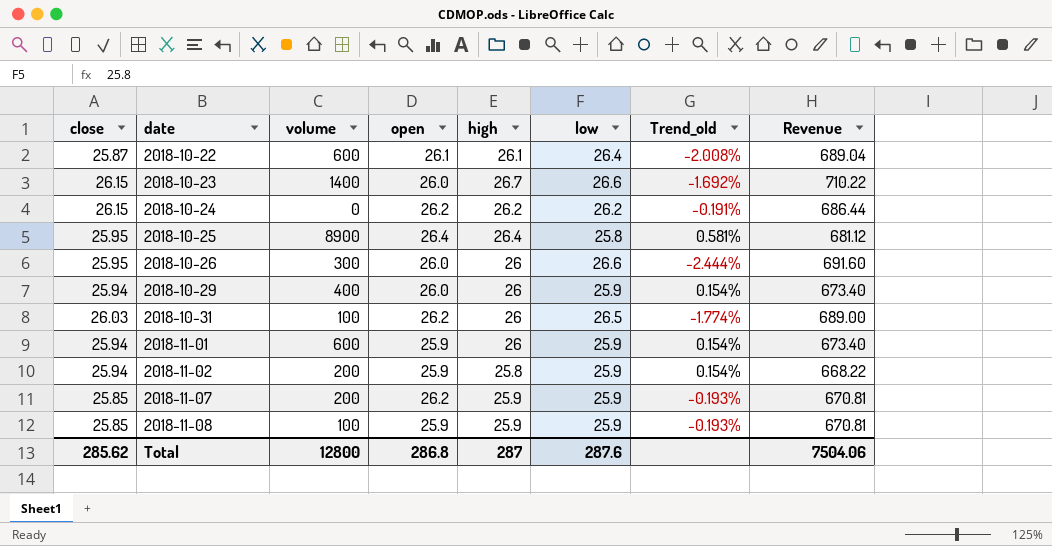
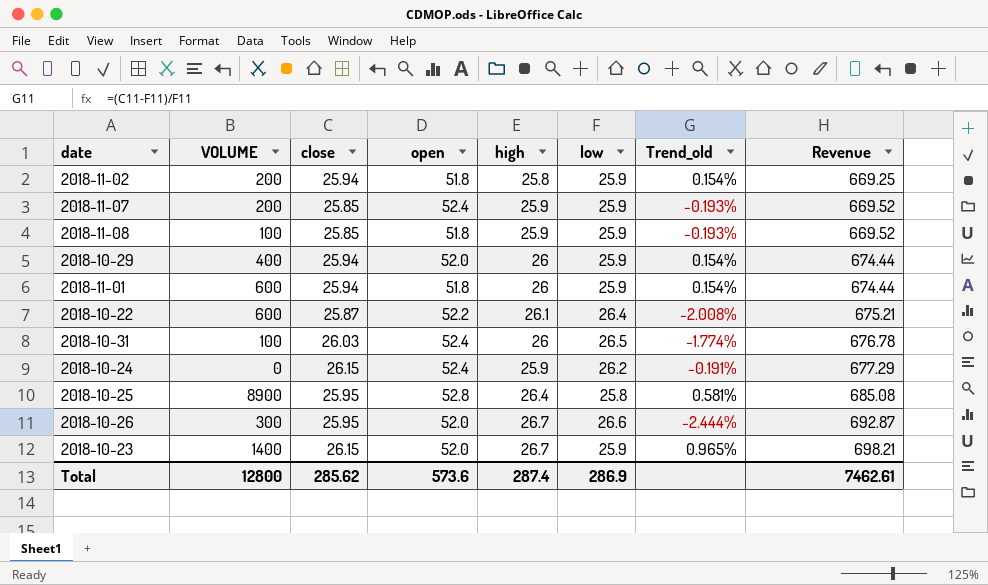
row order: date ascending -> Revenue ascending
column name: volume -> VOLUME
column close | position: 1 -> 3
column Revenue | formula: [high] * [low] -> [close] * [high]
2018-11-02 | open: 25.9 -> 51.8
2018-11-07 | open: 26.2 -> 52.4
2018-11-08 | open: 25.9 -> 51.8
2018-10-29 | open: 26.0 -> 52.0
2018-11-01 | open: 25.9 -> 51.8
2018-10-22 | open: 26.1 -> 52.2
2018-10-31 | open: 26.2 -> 52.4
2018-10-24 | open: 26.2 -> 52.4
2018-10-24 | high: 26.2 -> 25.9
2018-10-25 | open: 26.4 -> 52.8
2018-10-26 | open: 26.0 -> 52.0
2018-10-26 | high: 26 -> 26.7
2018-10-23 | open: 26.0 -> 52.0
2018-10-23 | low: 26.6 -> 25.9
2018-10-23 | Trend_old: -1.692% -> 0.965%
Total | open: 286.8 -> 573.6
Total | high: 287 -> 287.4
Total | low: 287.6 -> 286.9
Total | Revenue: 7504.06 -> 7462.61

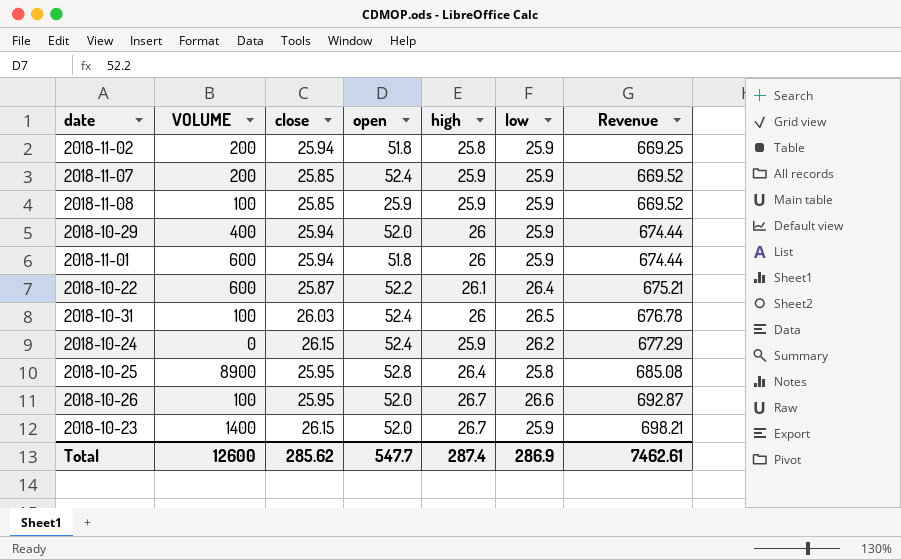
column Trend_old | formula: ([close] - [low]) / [low] -> none
2018-11-08 | open: 51.8 -> 25.9
2018-10-26 | VOLUME: 300 -> 100
Total | VOLUME: 12800 -> 12600
Total | open: 573.6 -> 547.7

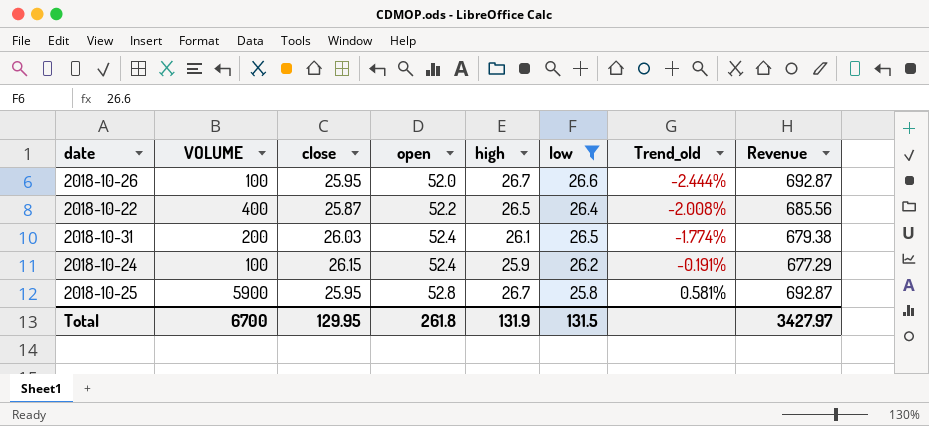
filter: none -> low != 25.9
row order: Revenue ascending -> open ascending
column Trend_old | formula: none -> ([close] - [low]) / [low]
2018-10-22 | VOLUME: 600 -> 400
2018-10-22 | high: 26.1 -> 26.5
2018-10-22 | Revenue: 675.21 -> 685.56
2018-10-31 | VOLUME: 100 -> 200
2018-10-31 | high: 26 -> 26.1
2018-10-31 | Revenue: 676.78 -> 679.38
2018-10-24 | VOLUME: 0 -> 100
2018-10-25 | VOLUME: 8900 -> 5900
2018-10-25 | high: 26.4 -> 26.7
2018-10-25 | Revenue: 685.08 -> 692.87
Total | VOLUME: 12600 -> 6700
Total | close: 285.62 -> 129.95
Total | open: 547.7 -> 261.8
Total | high: 287.4 -> 131.9
Total | low: 286.9 -> 131.5
Total | Revenue: 7462.61 -> 3427.97

